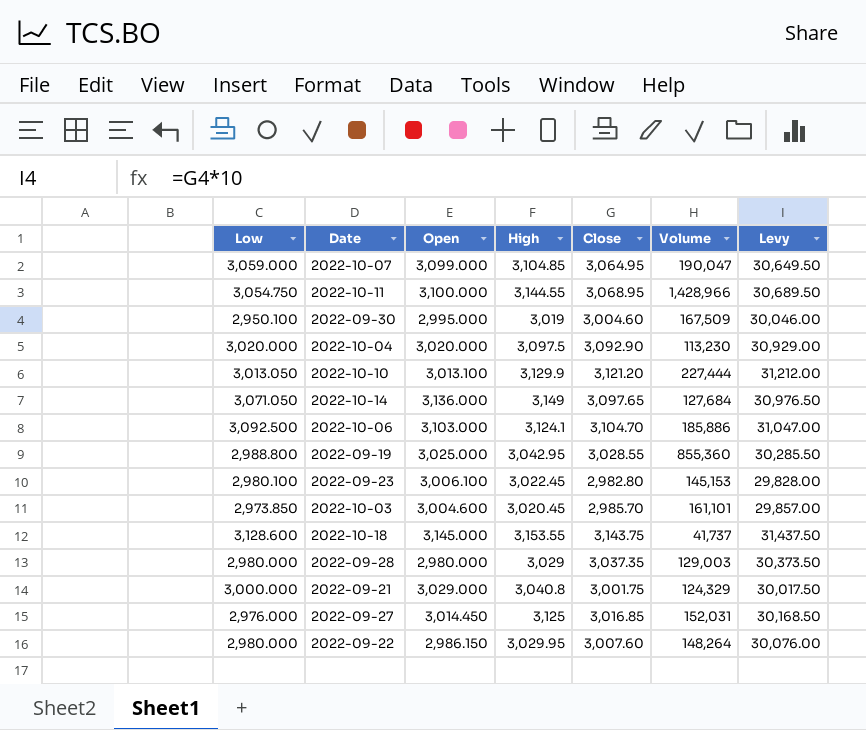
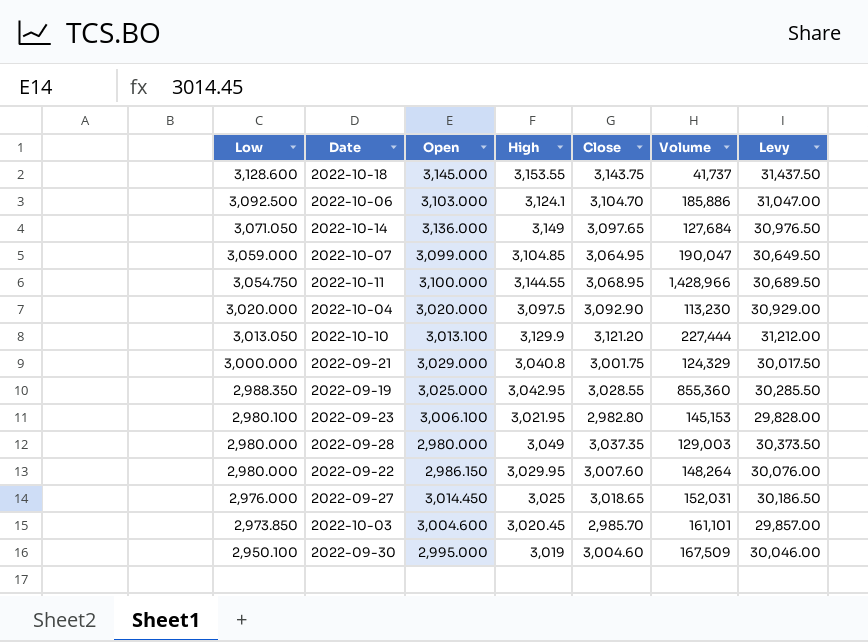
row order: none -> Low descending
2022-09-19 | Low: 2,988.800 -> 2,988.350
2022-09-23 | High: 3,022.45 -> 3,021.95
2022-09-28 | High: 3,029 -> 3,049
2022-09-27 | High: 3,125 -> 3,025
2022-09-27 | Close: 3,016.85 -> 3,018.65
2022-09-27 | Levy: 30,168.50 -> 30,186.50

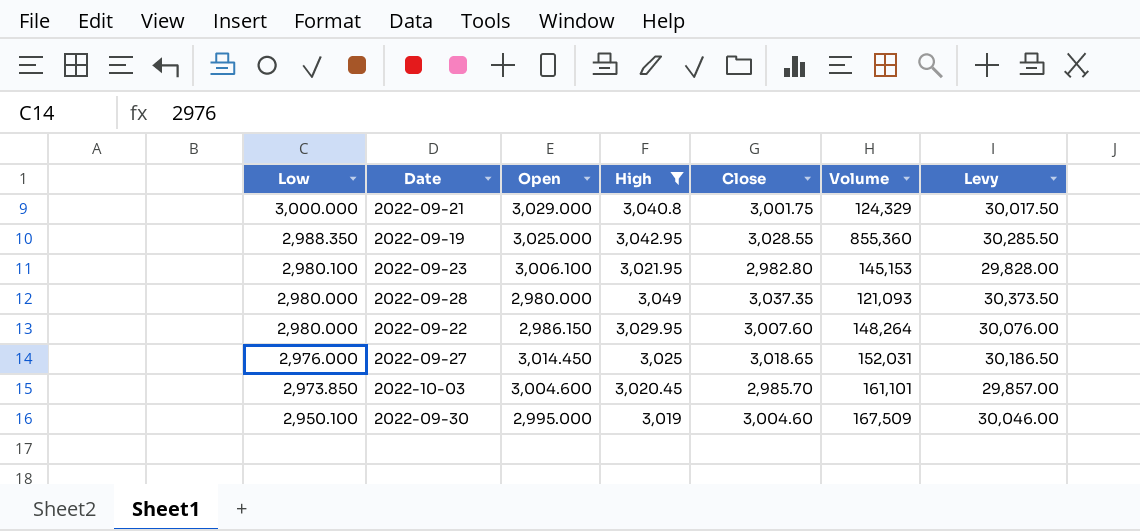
filter: none -> High <= 3,049
2022-09-28 | Volume: 129,003 -> 121,093

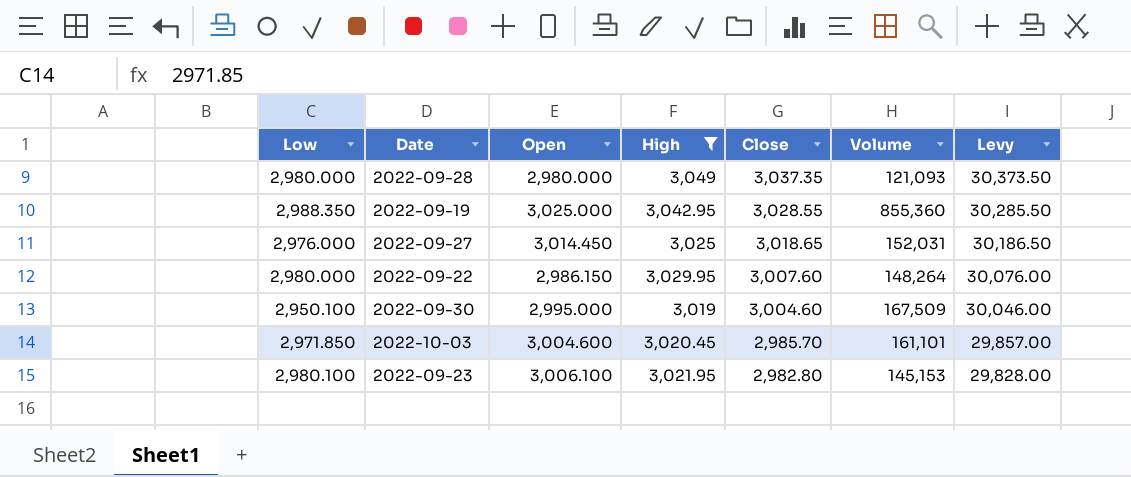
row order: Low descending -> Close descending
row 2022-09-21: 3,000.000 | 3,029.000 | 3,040.8 | 3,001.75 | 124,329 | 30,017.50 -> none
2022-10-03 | Low: 2,973.850 -> 2,971.850

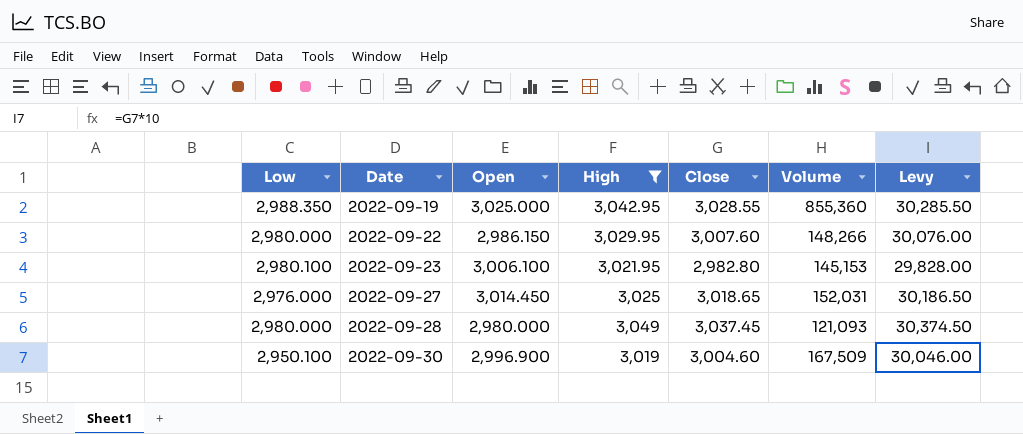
row order: Close descending -> Date ascending
row 2022-10-03: 2,971.850 | 3,004.600 | 3,020.45 | 2,985.70 | 161,101 | 29,857.00 -> none
2022-09-22 | Volume: 148,264 -> 148,266
2022-09-28 | Close: 3,037.35 -> 3,037.45
2022-09-28 | Levy: 30,373.50 -> 30,374.50
2022-09-30 | Open: 2,995.000 -> 2,996.900

